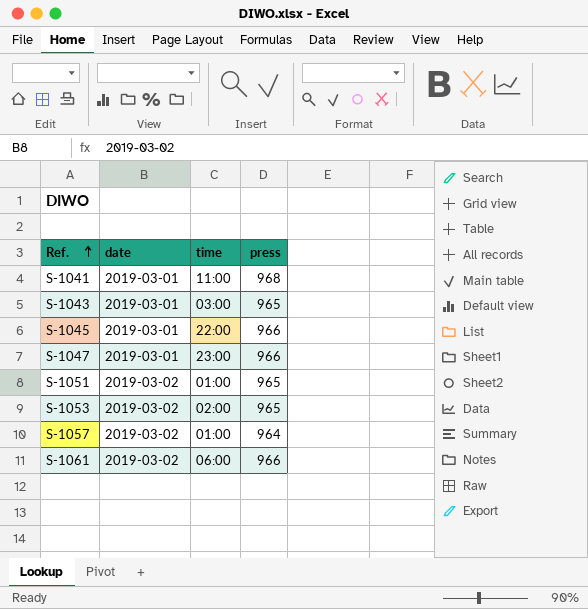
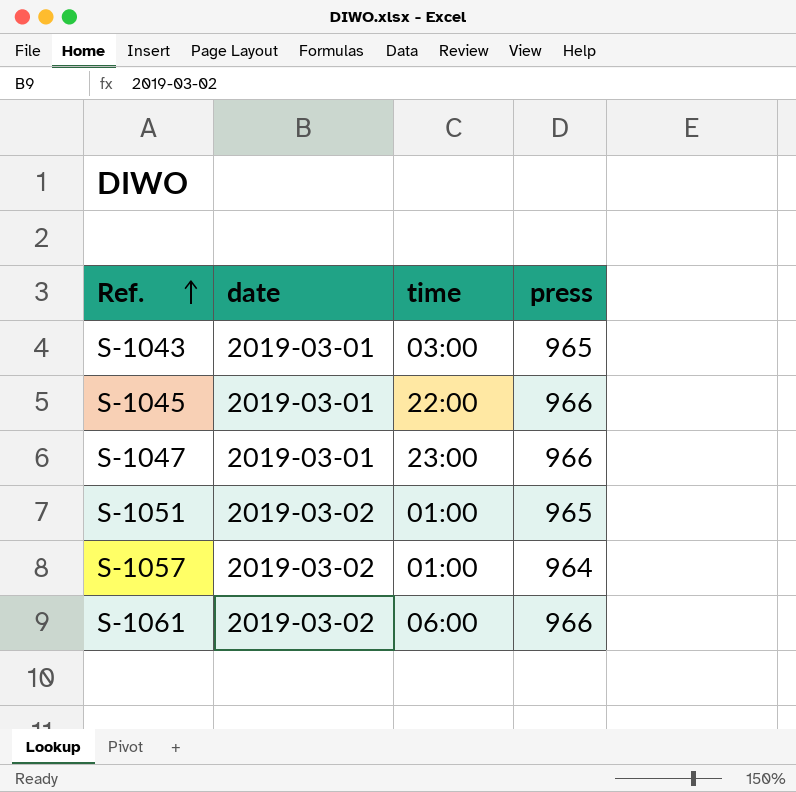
row S-1041: 2019-03-01 | 11:00 | 968 -> none
row S-1053: 2019-03-02 | 02:00 | 965 -> none

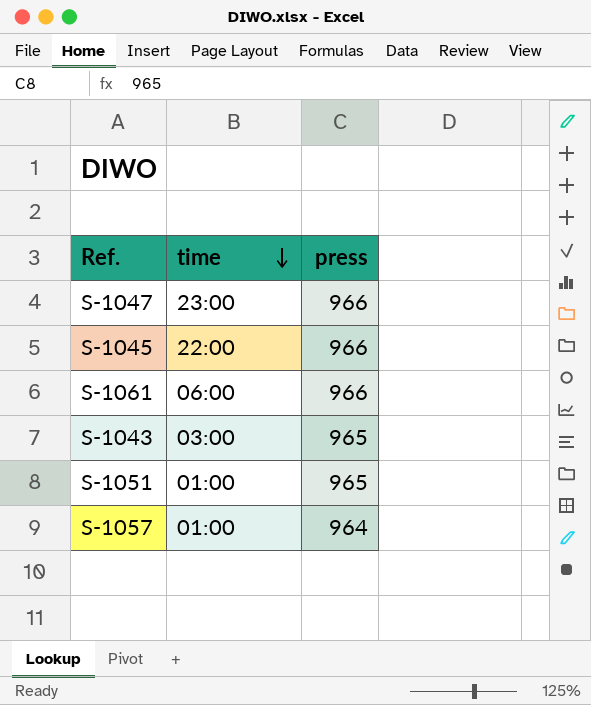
row order: Ref. ascending -> time descending
column date | position: 2 -> none

